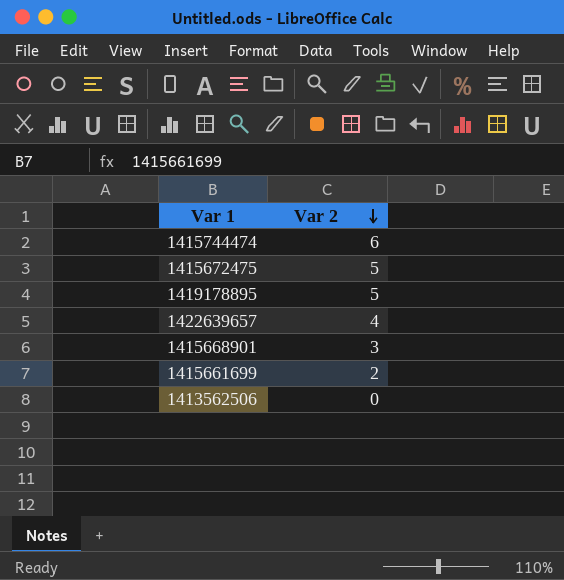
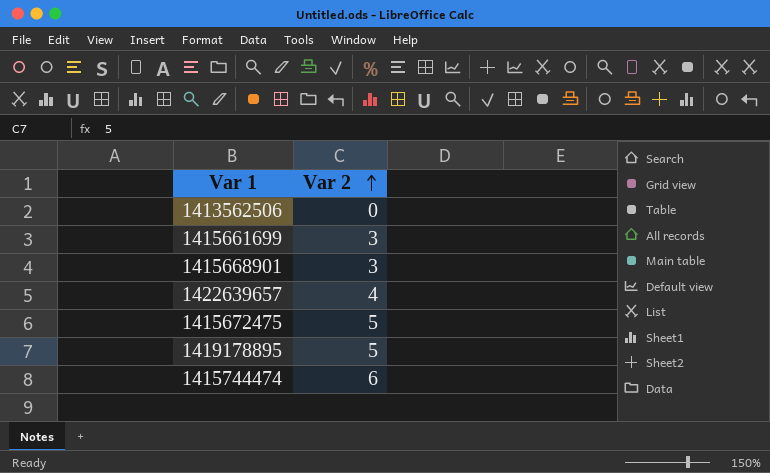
row order: Var 2 descending -> Var 2 ascending
1415661699 | Var 2: 2 -> 3

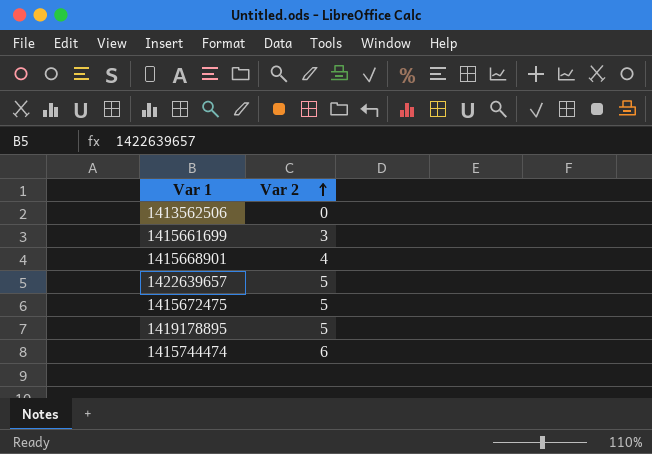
1415668901 | Var 2: 3 -> 4
1422639657 | Var 2: 4 -> 5

